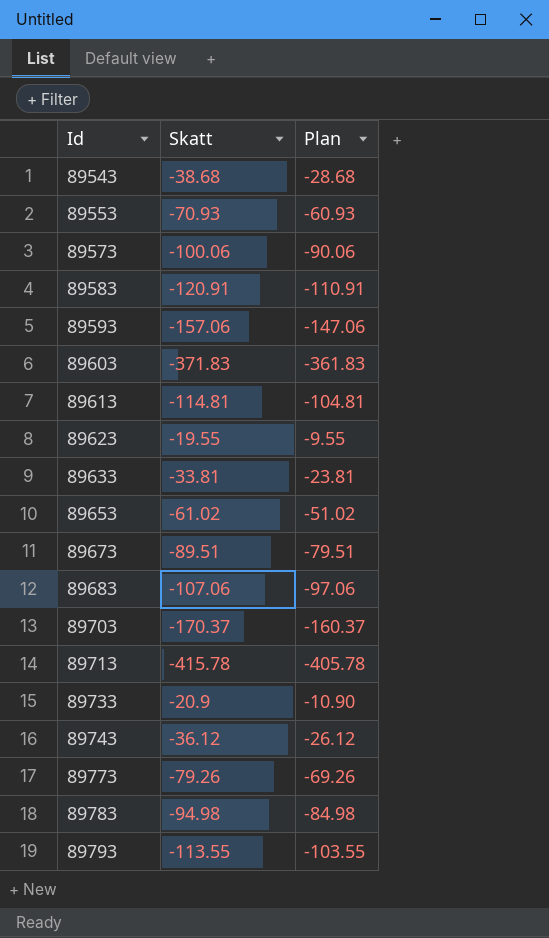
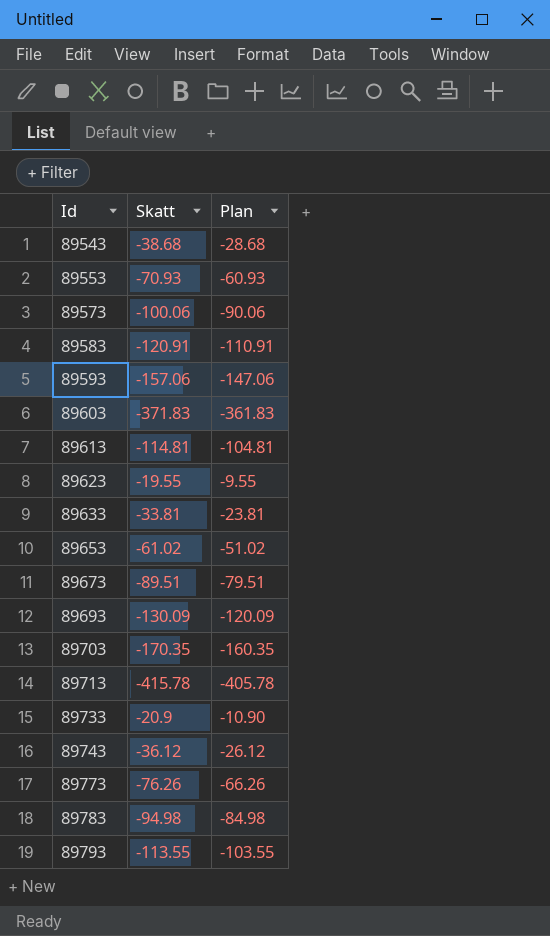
row 89683: -107.06 | -97.06 -> none
row 89693: none -> -130.09 | -120.09
89703 | Skatt: -170.37 -> -170.35
89703 | Plan: -160.37 -> -160.35
89773 | Skatt: -79.26 -> -76.26
89773 | Plan: -69.26 -> -66.26

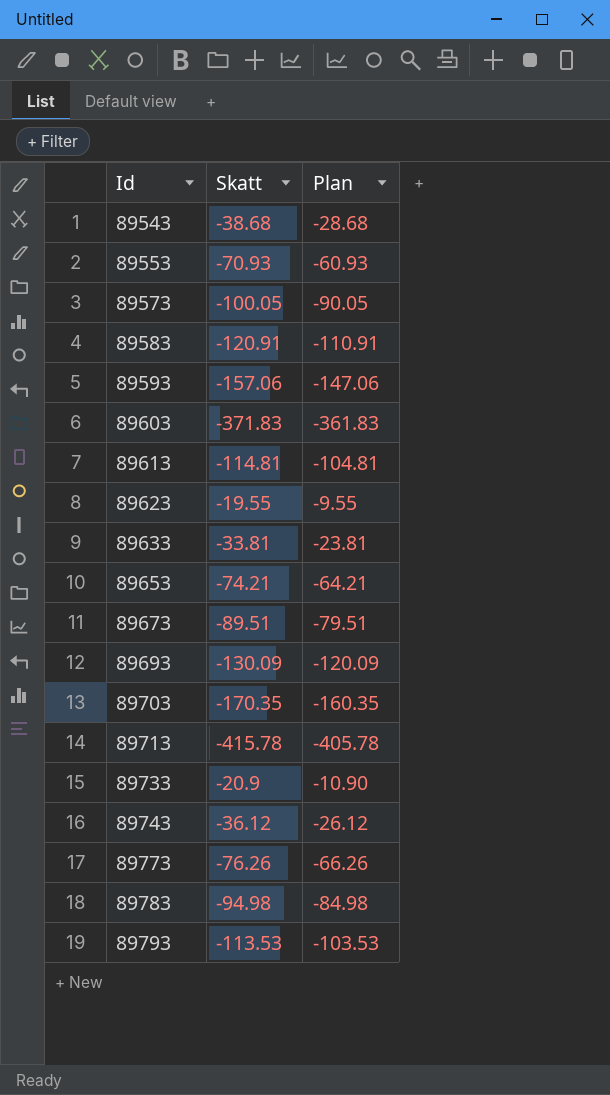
89573 | Skatt: -100.06 -> -100.05
89573 | Plan: -90.06 -> -90.05
89653 | Skatt: -61.02 -> -74.21
89653 | Plan: -51.02 -> -64.21
89793 | Skatt: -113.55 -> -113.53
89793 | Plan: -103.55 -> -103.53

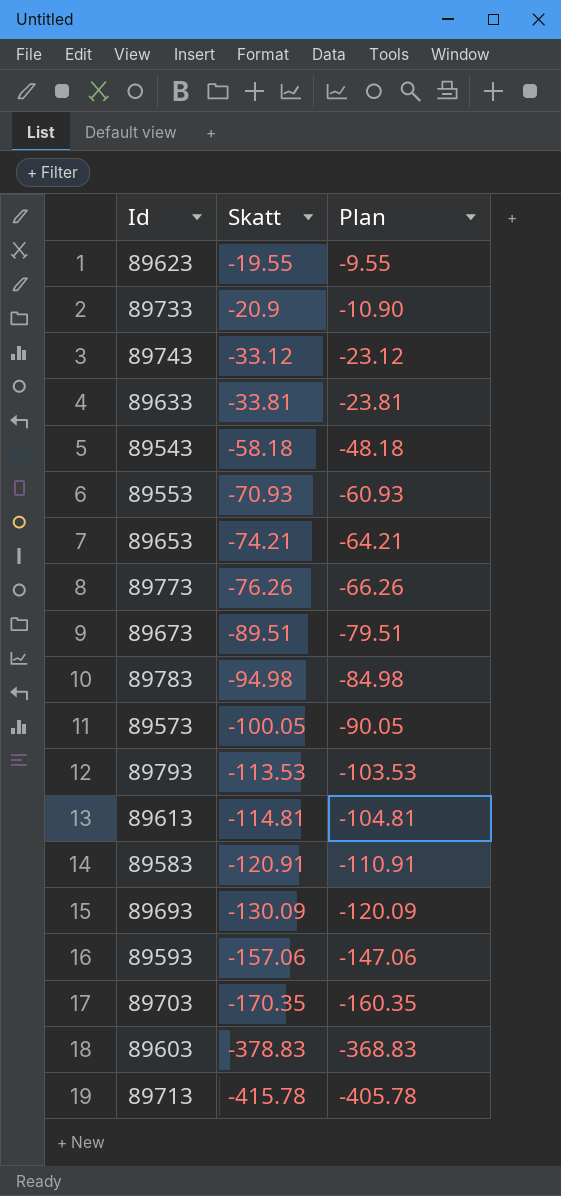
row order: Id ascending -> Skatt descending
89743 | Skatt: -36.12 -> -33.12
89743 | Plan: -26.12 -> -23.12
89543 | Skatt: -38.68 -> -58.18
89543 | Plan: -28.68 -> -48.18
89603 | Skatt: -371.83 -> -378.83
89603 | Plan: -361.83 -> -368.83

